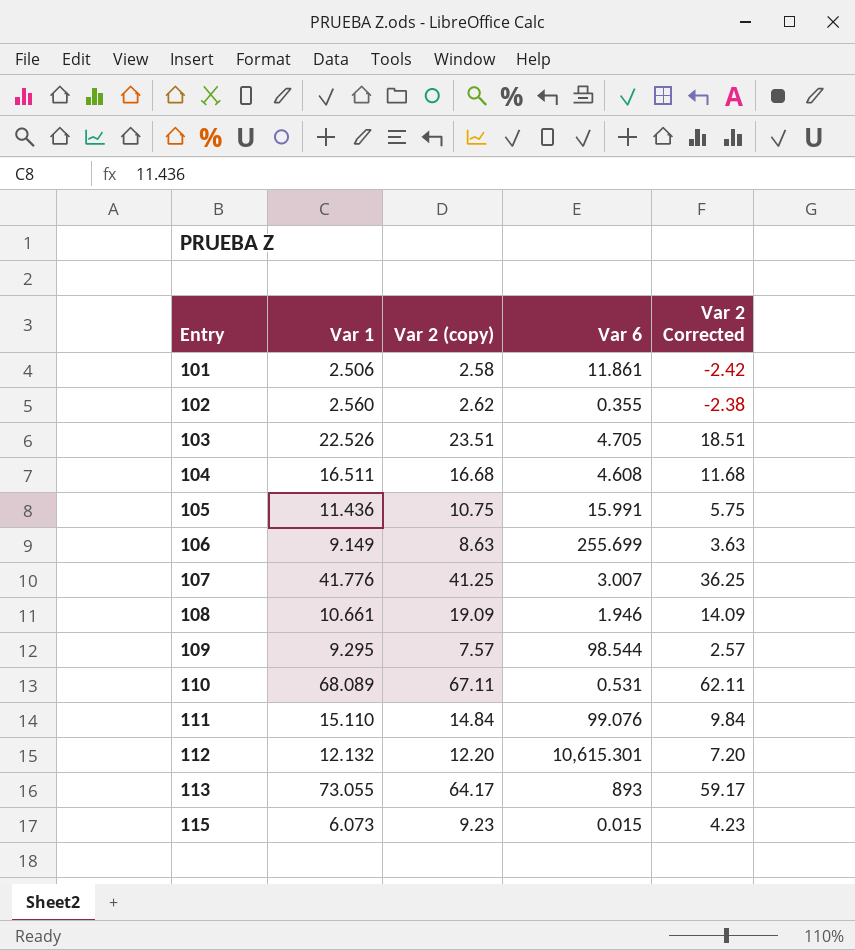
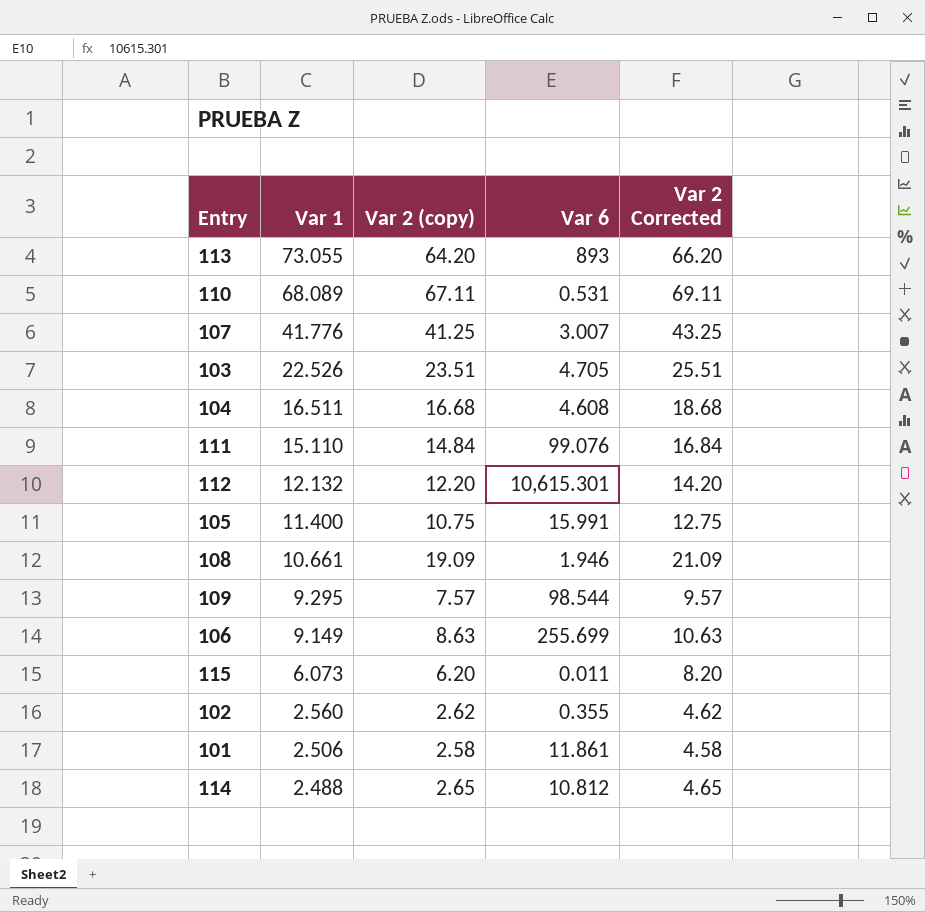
row order: Entry ascending -> Var 1 descending
column Var 2 Corrected | formula: [Var 2 (copy)] - 5 -> [Var 2 (copy)] + 2
113 | Var 2 (copy): 64.17 -> 64.20
105 | Var 1: 11.436 -> 11.400
115 | Var 2 (copy): 9.23 -> 6.20
115 | Var 6: 0.015 -> 0.011
row 114: none -> 2.488 | 2.65 | 10.812 | 4.65

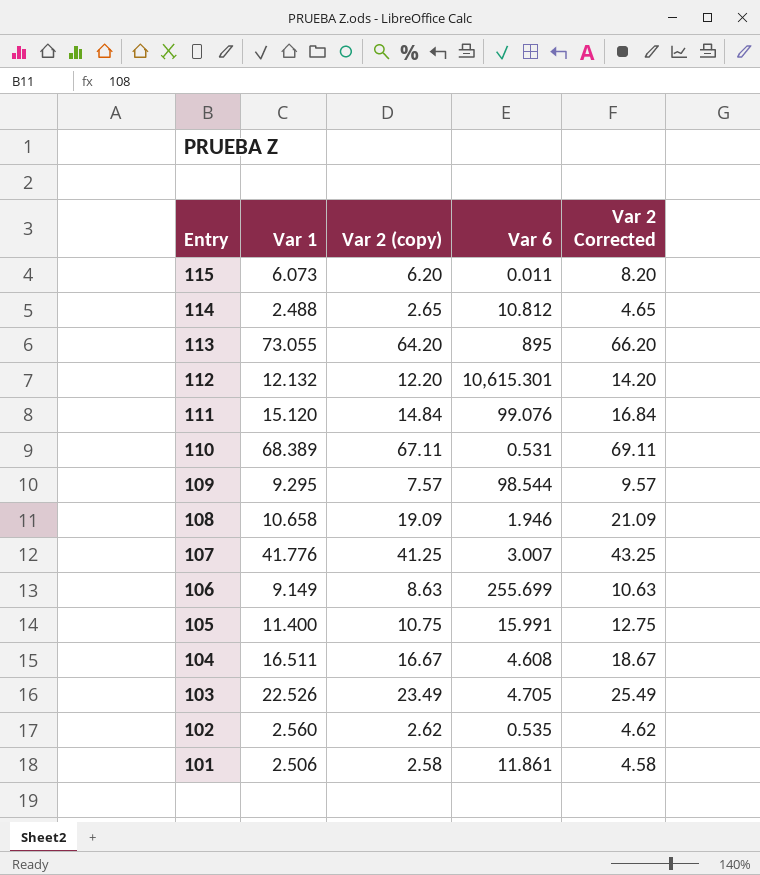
row order: Var 1 descending -> Entry descending
113 | Var 6: 893 -> 895
111 | Var 1: 15.110 -> 15.120
110 | Var 1: 68.089 -> 68.389
108 | Var 1: 10.661 -> 10.658
104 | Var 2 (copy): 16.68 -> 16.67
104 | Var 2 Corrected: 18.68 -> 18.67
103 | Var 2 (copy): 23.51 -> 23.49
103 | Var 2 Corrected: 25.51 -> 25.49
102 | Var 6: 0.355 -> 0.535

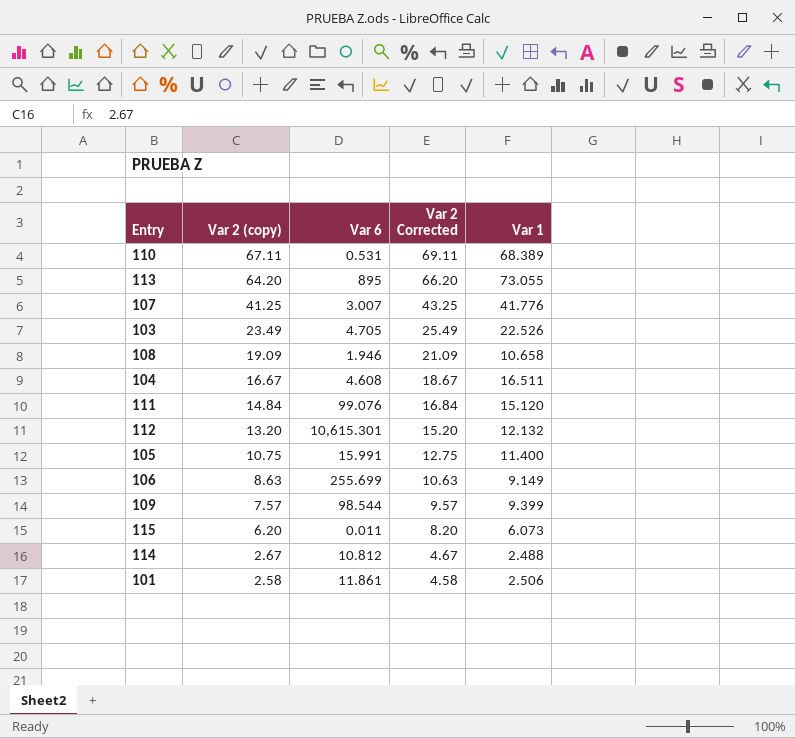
row order: Entry descending -> Var 2 (copy) descending
column Var 1 | position: 2 -> 5
row 102: 2.560 | 2.62 | 0.535 | 4.62 -> none
112 | Var 2 (copy): 12.20 -> 13.20
112 | Var 2 Corrected: 14.20 -> 15.20
109 | Var 1: 9.295 -> 9.399
114 | Var 2 (copy): 2.65 -> 2.67
114 | Var 2 Corrected: 4.65 -> 4.67

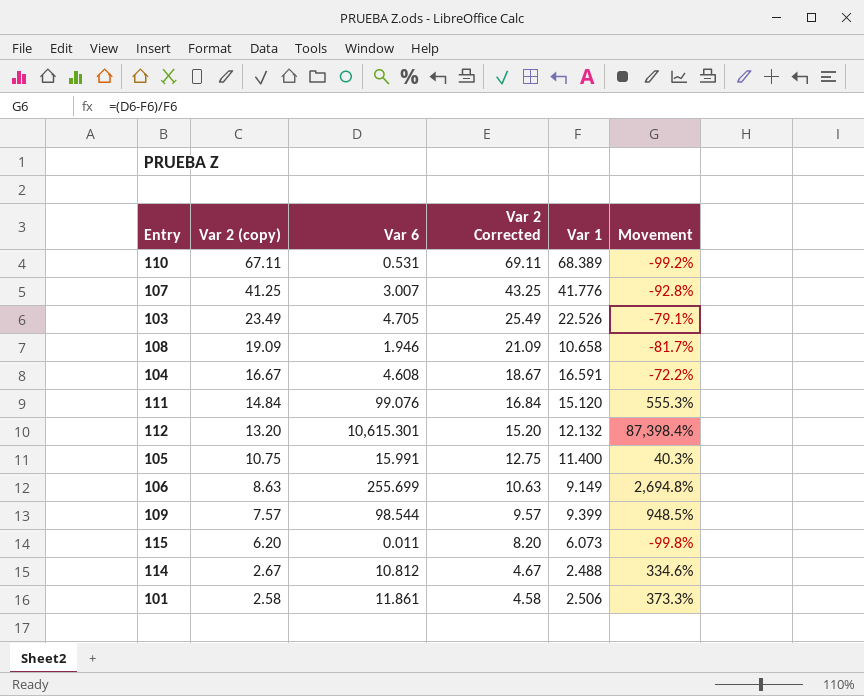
column Movement | formula: none -> ([Var 6] - [Var 1]) / [Var 1]
row 113: 64.20 | 895 | 66.20 | 73.055 -> none
104 | Var 1: 16.511 -> 16.591

